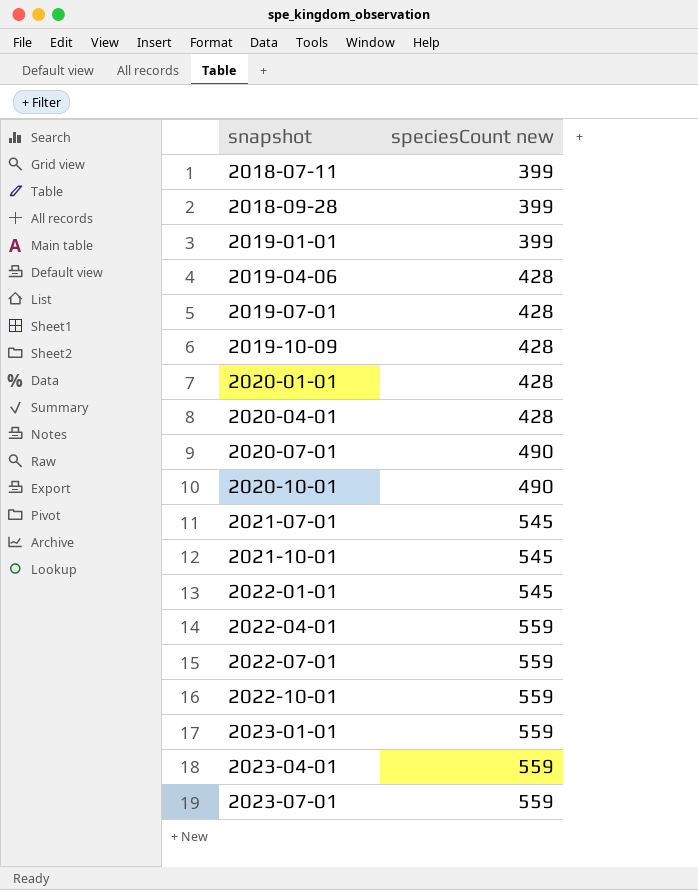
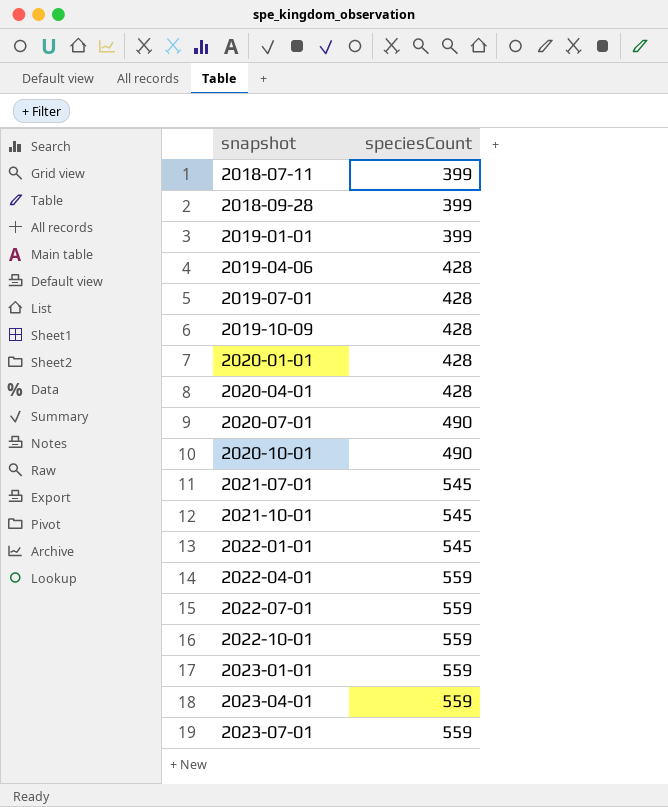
column name: speciesCount new -> speciesCount

